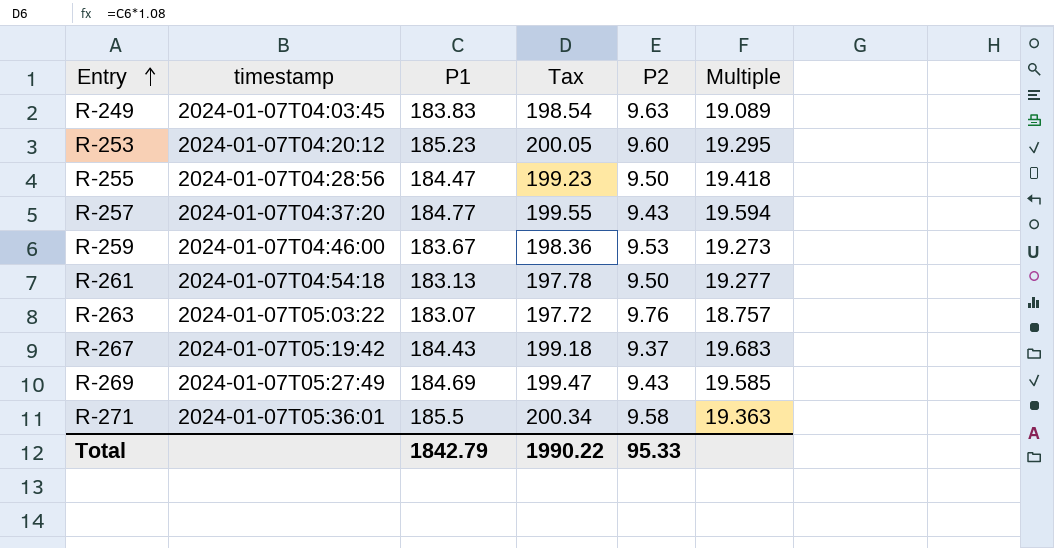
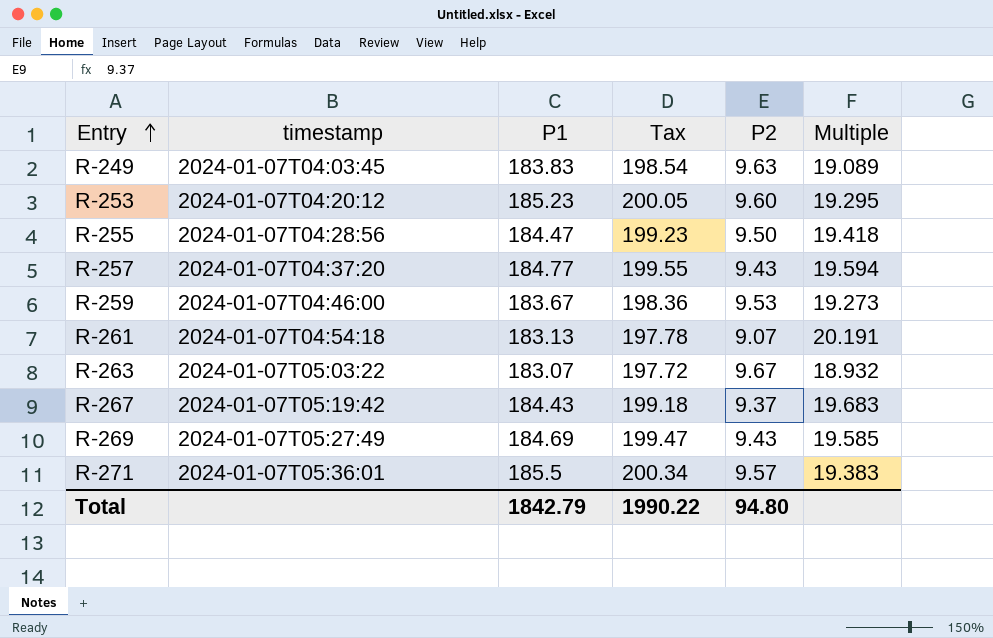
R-261 | P2: 9.50 -> 9.07
R-261 | Multiple: 19.277 -> 20.191
R-263 | P2: 9.76 -> 9.67
R-263 | Multiple: 18.757 -> 18.932
R-271 | P2: 9.58 -> 9.57
R-271 | Multiple: 19.363 -> 19.383
Total | P2: 95.33 -> 94.80

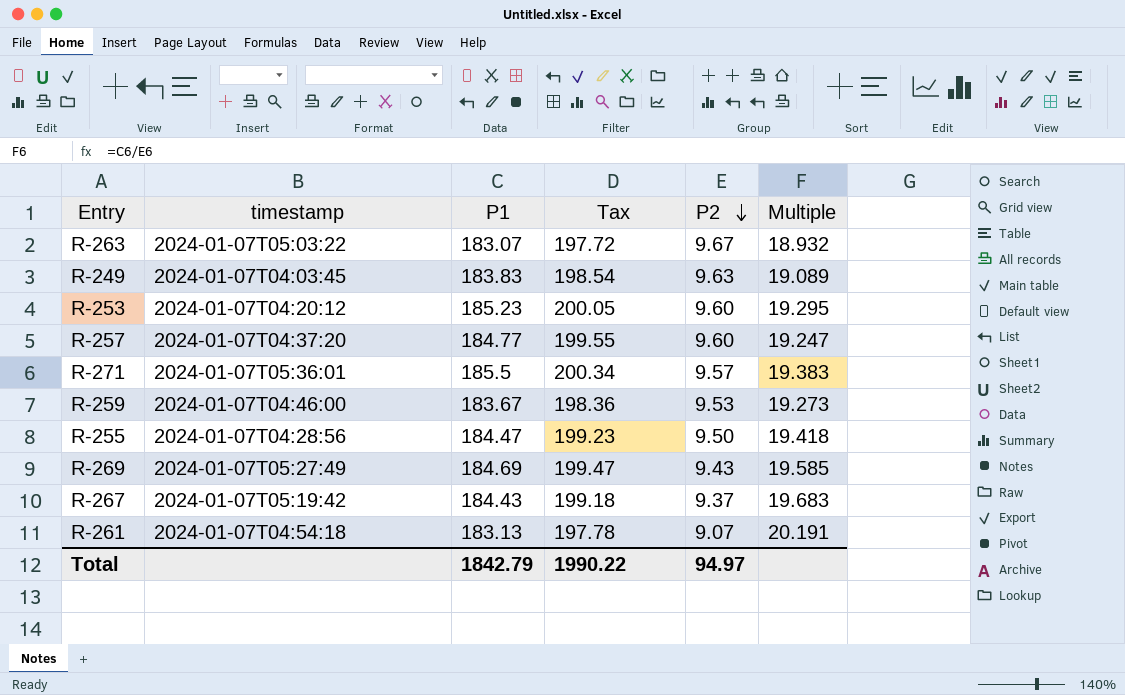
row order: Entry ascending -> P2 descending
R-257 | P2: 9.43 -> 9.60
R-257 | Multiple: 19.594 -> 19.247
Total | P2: 94.80 -> 94.97

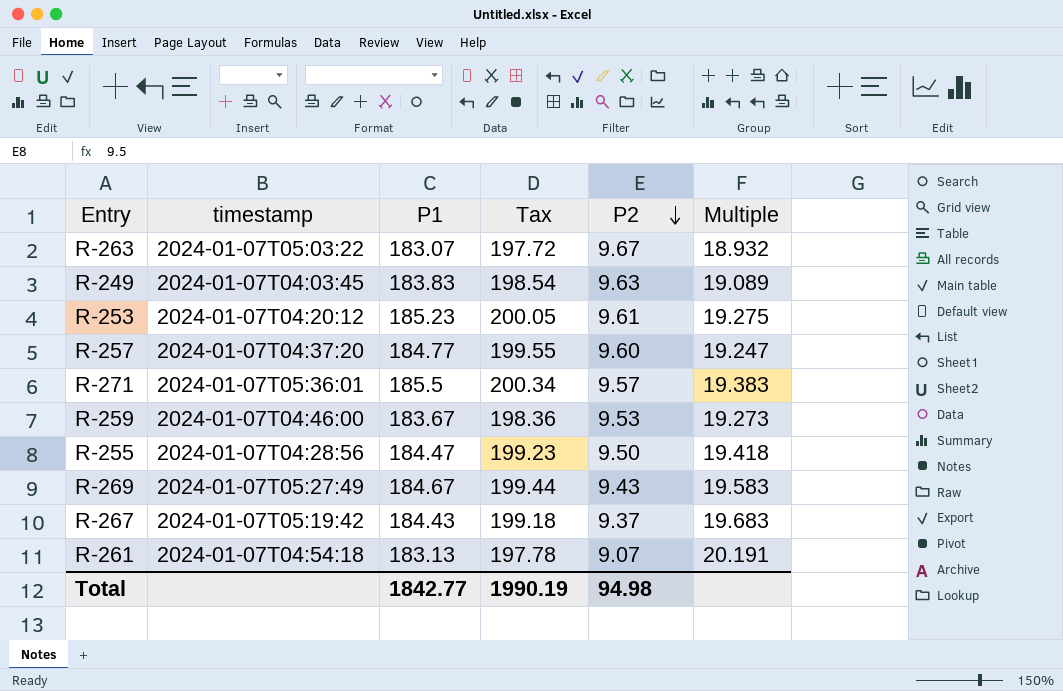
R-253 | P2: 9.60 -> 9.61
R-253 | Multiple: 19.295 -> 19.275
R-269 | P1: 184.69 -> 184.67
R-269 | Tax: 199.47 -> 199.44
R-269 | Multiple: 19.585 -> 19.583
Total | P1: 1842.79 -> 1842.77
Total | Tax: 1990.22 -> 1990.19
Total | P2: 94.97 -> 94.98

